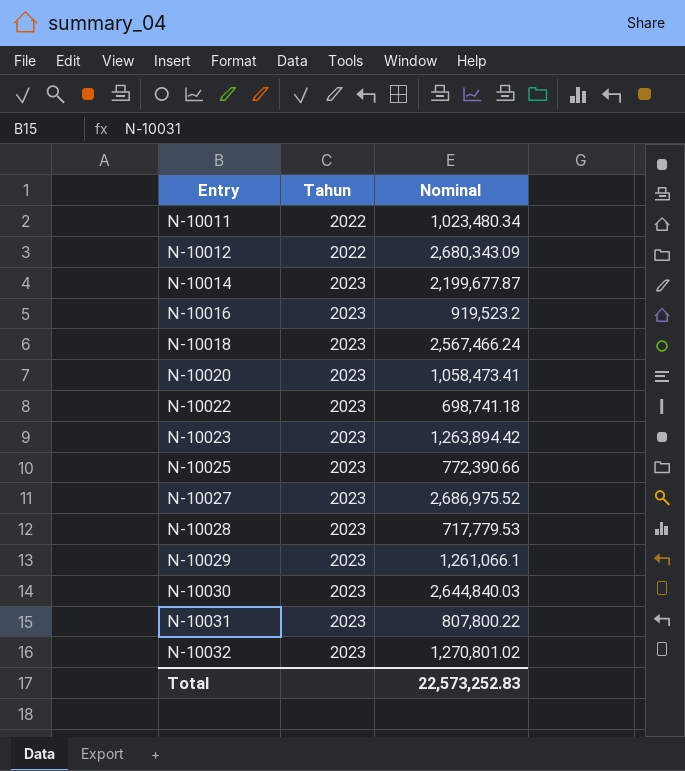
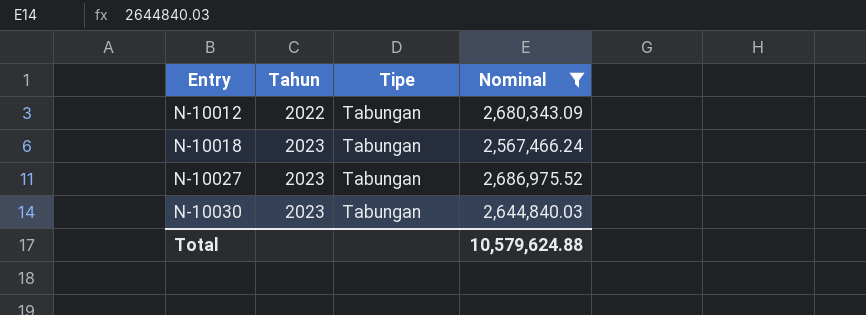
filter: none -> Nominal >= 2,567,466.24
column Tipe | position: none -> 3
Total | Nominal: 22,573,252.83 -> 10,579,624.88

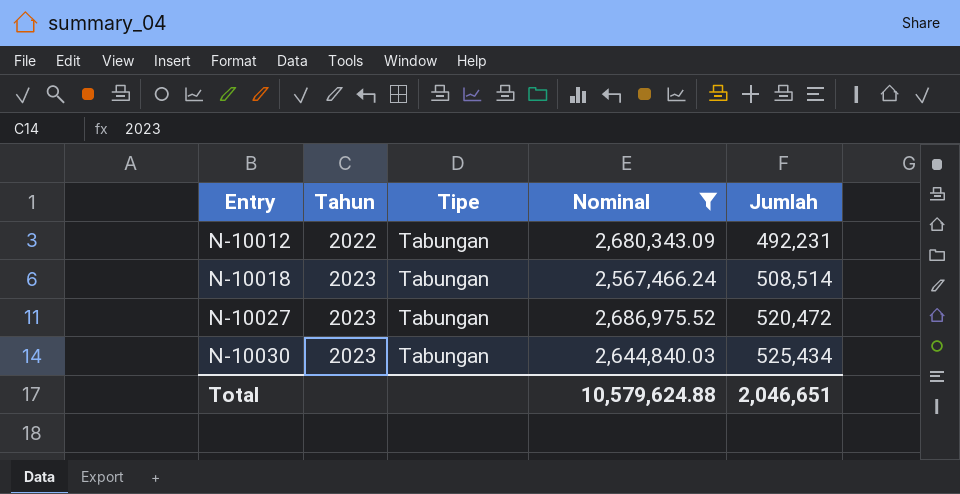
column Jumlah | position: none -> 5

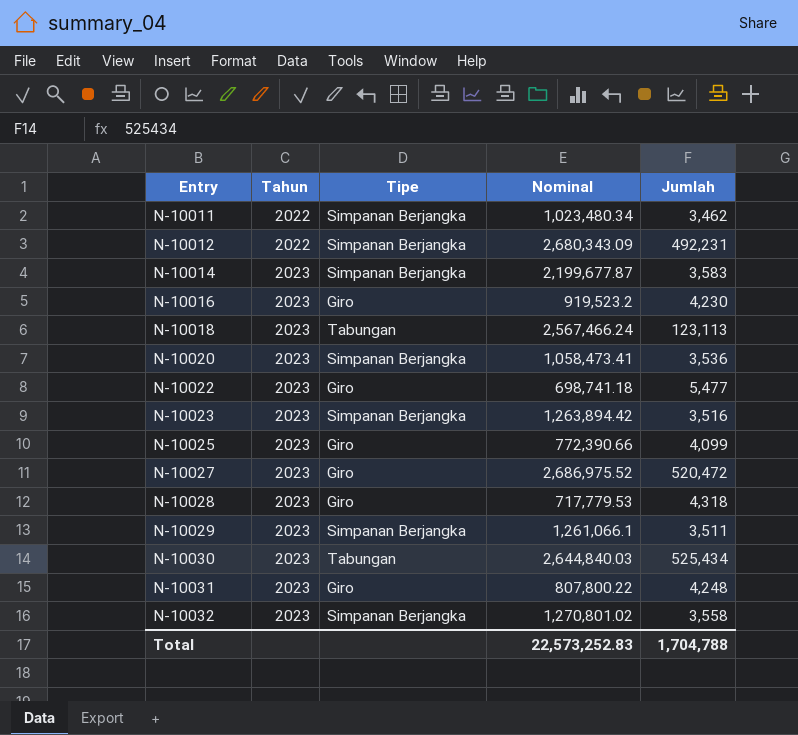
filter: Nominal >= 2,567,466.24 -> none
N-10012 | Tipe: Tabungan -> Simpanan Berjangka
N-10018 | Jumlah: 508,514 -> 123,113
N-10027 | Tipe: Tabungan -> Giro
Total | Nominal: 10,579,624.88 -> 22,573,252.83
Total | Jumlah: 2,046,651 -> 1,704,788

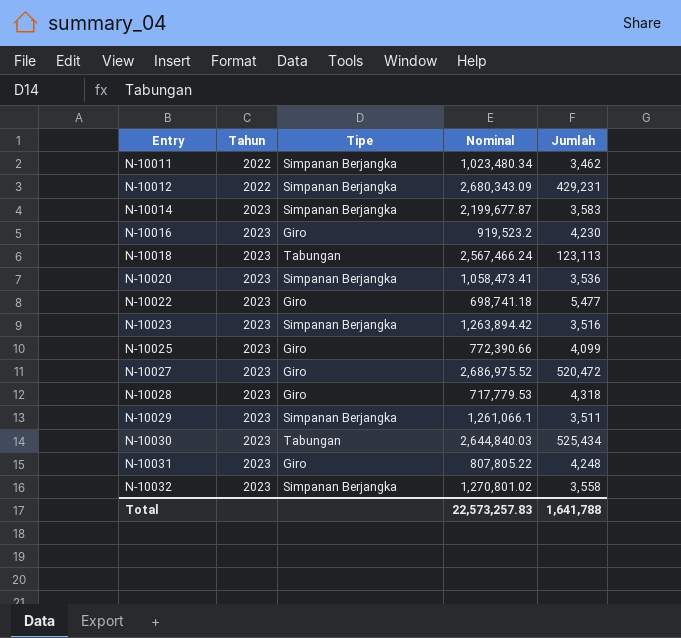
N-10012 | Jumlah: 492,231 -> 429,231
N-10031 | Nominal: 807,800.22 -> 807,805.22
Total | Nominal: 22,573,252.83 -> 22,573,257.83
Total | Jumlah: 1,704,788 -> 1,641,788

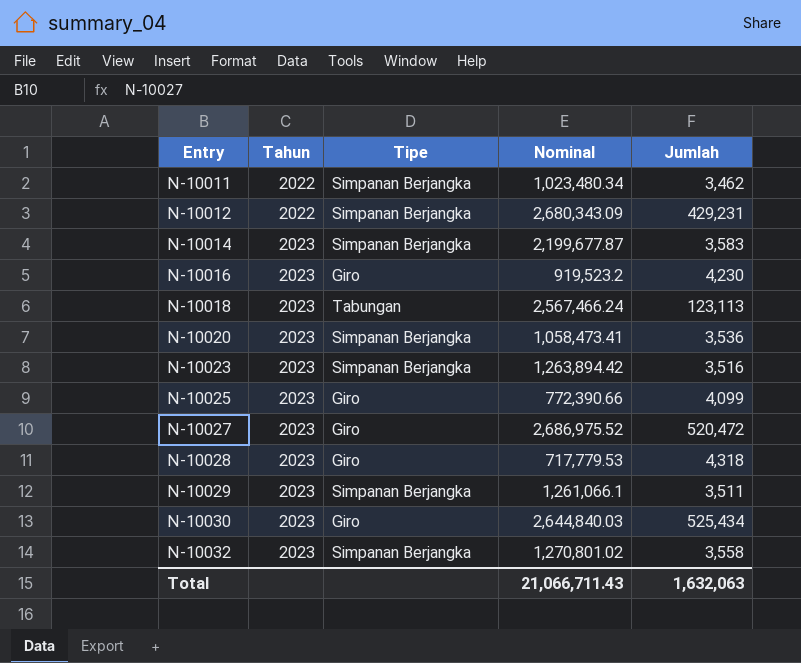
row N-10022: 2023 | Giro | 698,741.18 | 5,477 -> none
row N-10031: 2023 | Giro | 807,805.22 | 4,248 -> none
N-10030 | Tipe: Tabungan -> Giro
Total | Nominal: 22,573,257.83 -> 21,066,711.43
Total | Jumlah: 1,641,788 -> 1,632,063

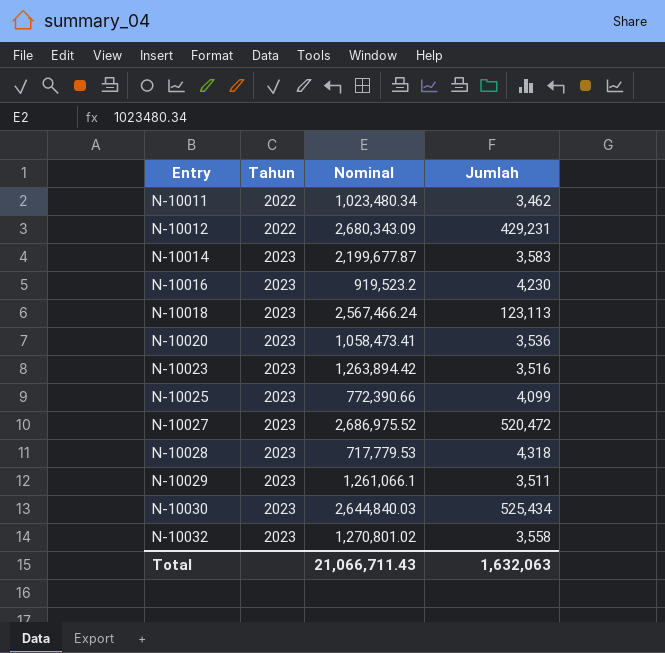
column Tipe | position: 3 -> none

